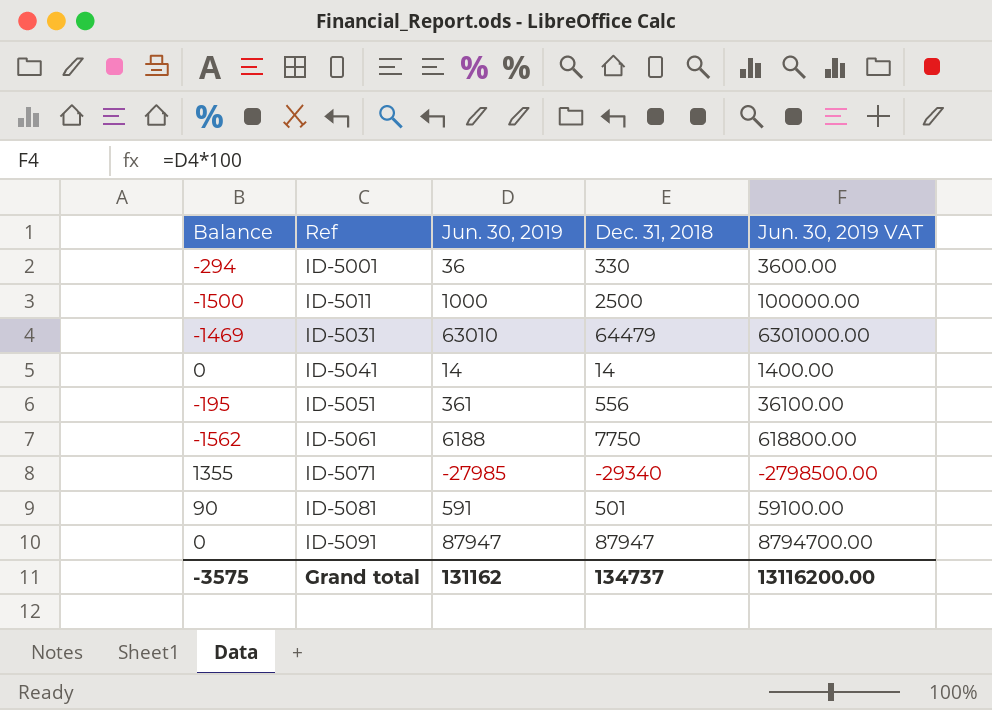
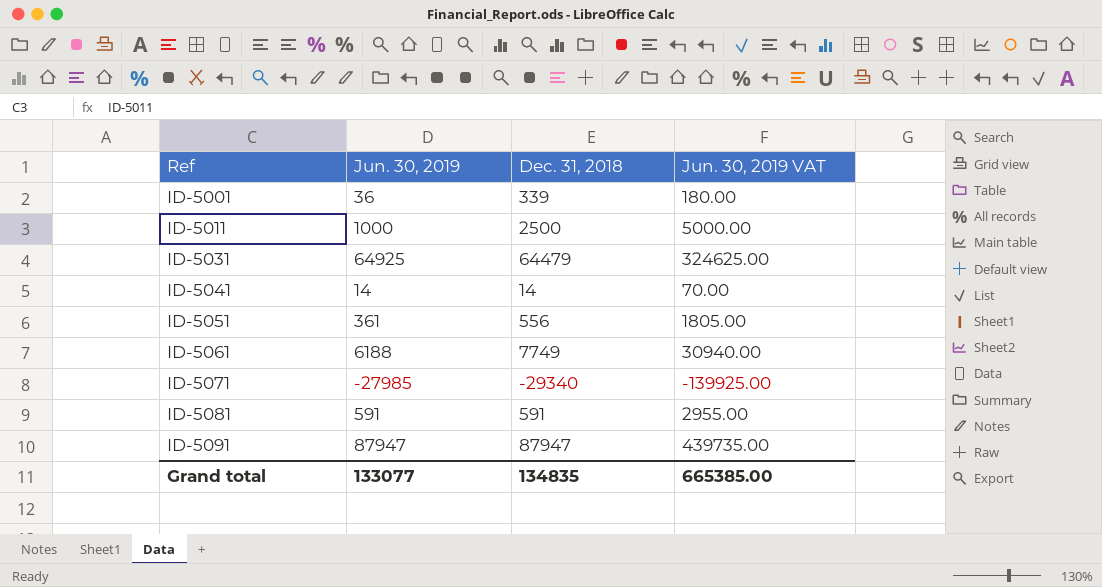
column Balance | formula: [Jun. 30, 2019] - [Dec. 31, 2018] -> none
column Jun. 30, 2019 VAT | formula: [Jun. 30, 2019] * 100 -> [Jun. 30, 2019] * 5
ID-5001 | Dec. 31, 2018: 330 -> 339
ID-5031 | Jun. 30, 2019: 63010 -> 64925
ID-5061 | Dec. 31, 2018: 7750 -> 7749
ID-5081 | Dec. 31, 2018: 501 -> 591
Grand total | Jun. 30, 2019: 131162 -> 133077
Grand total | Dec. 31, 2018: 134737 -> 134835
Grand total | Jun. 30, 2019 VAT: 13116200.00 -> 665385.00

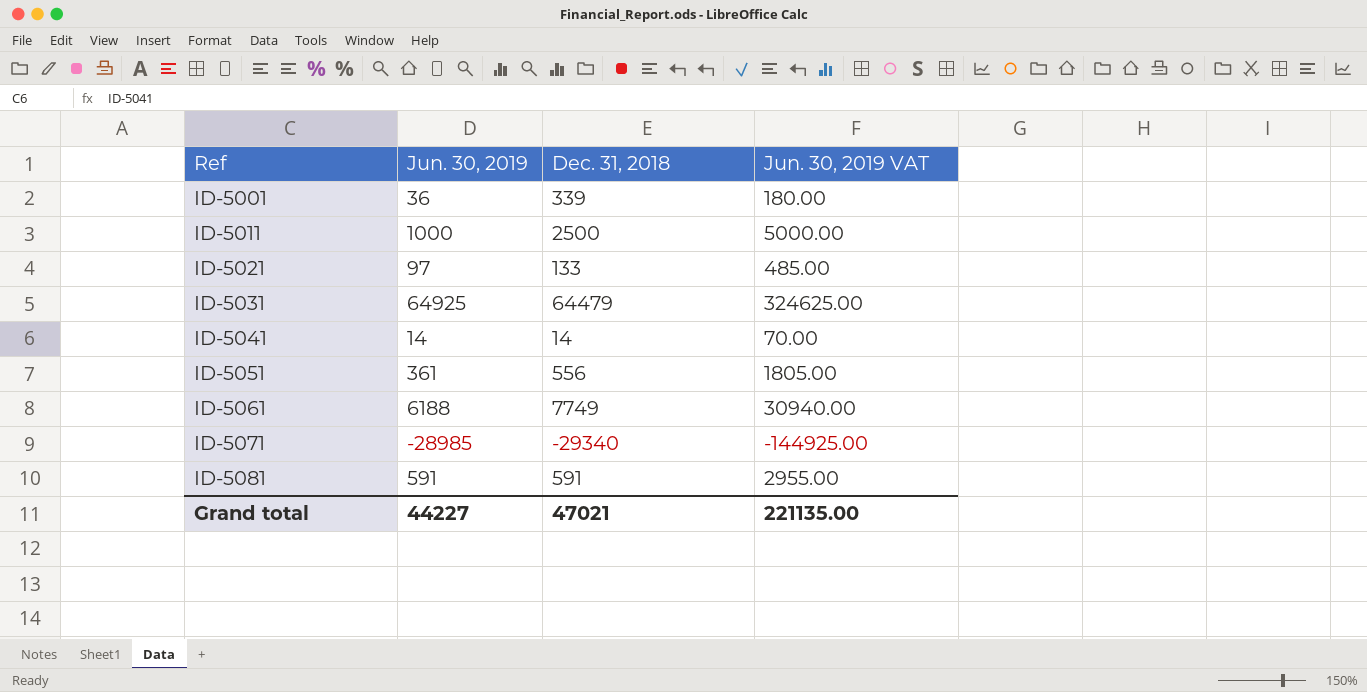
row ID-5091: 87947 | 87947 | 439735.00 -> none
row ID-5021: none -> 97 | 133 | 485.00
ID-5071 | Jun. 30, 2019: -27985 -> -28985
ID-5071 | Jun. 30, 2019 VAT: -139925.00 -> -144925.00
Grand total | Jun. 30, 2019: 133077 -> 44227
Grand total | Dec. 31, 2018: 134835 -> 47021
Grand total | Jun. 30, 2019 VAT: 665385.00 -> 221135.00

